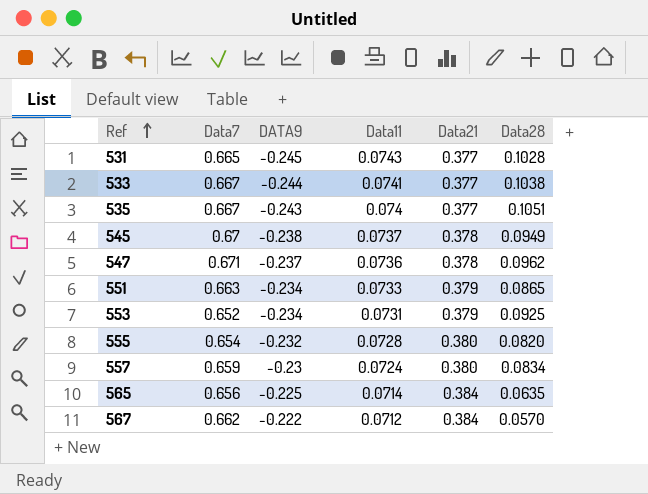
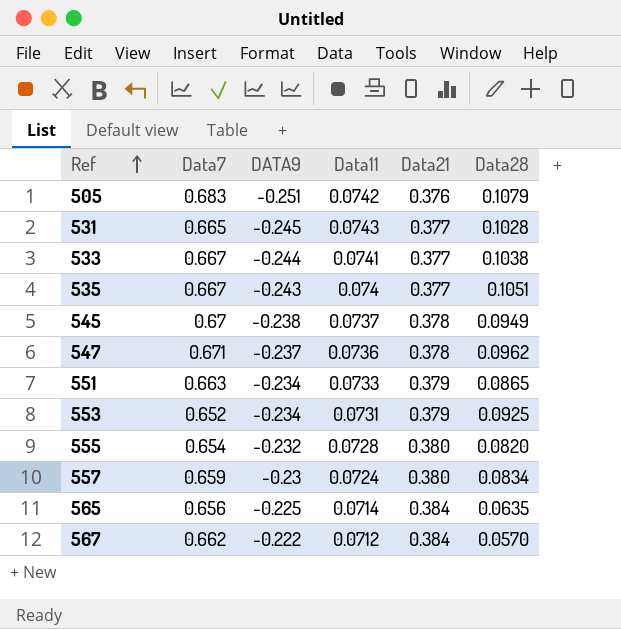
row 505: none -> 0.683 | -0.251 | 0.0742 | 0.376 | 0.1079

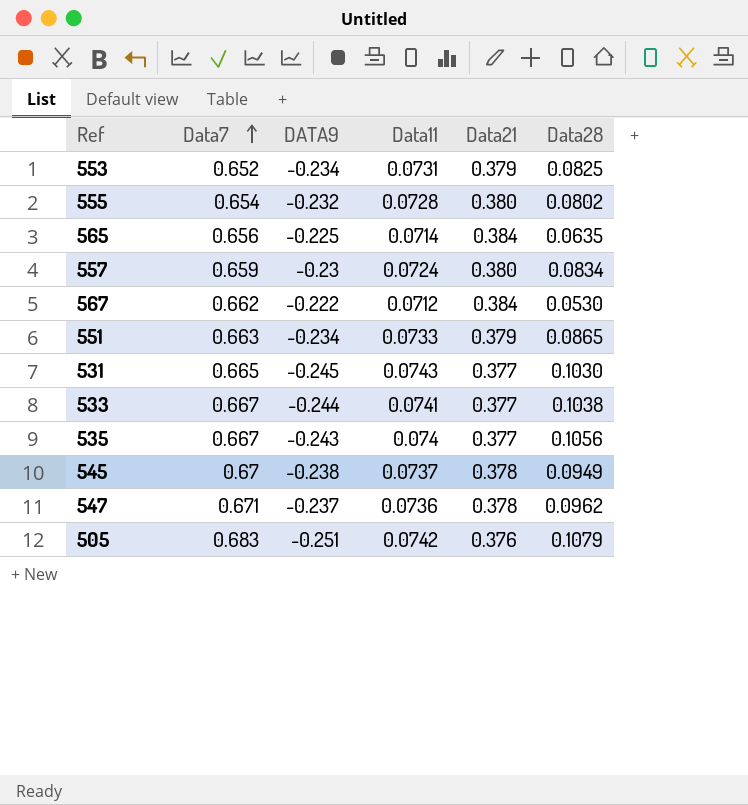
row order: Ref ascending -> Data7 ascending
553 | Data28: 0.0925 -> 0.0825
555 | Data28: 0.0820 -> 0.0802
567 | Data28: 0.0570 -> 0.0530
531 | Data28: 0.1028 -> 0.1030
535 | Data28: 0.1051 -> 0.1056

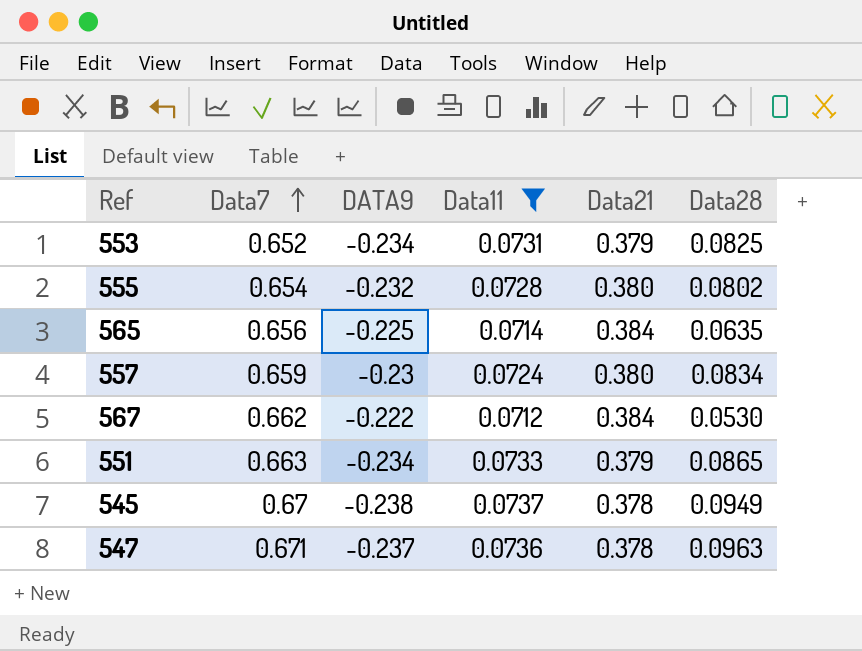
filter: none -> Data11 <= 0.0737
547 | Data28: 0.0962 -> 0.0963

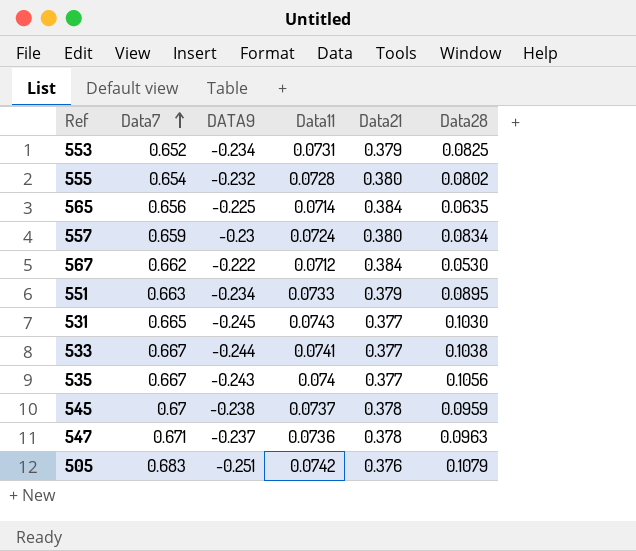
filter: Data11 <= 0.0737 -> none
551 | Data28: 0.0865 -> 0.0895
545 | Data28: 0.0949 -> 0.0959

